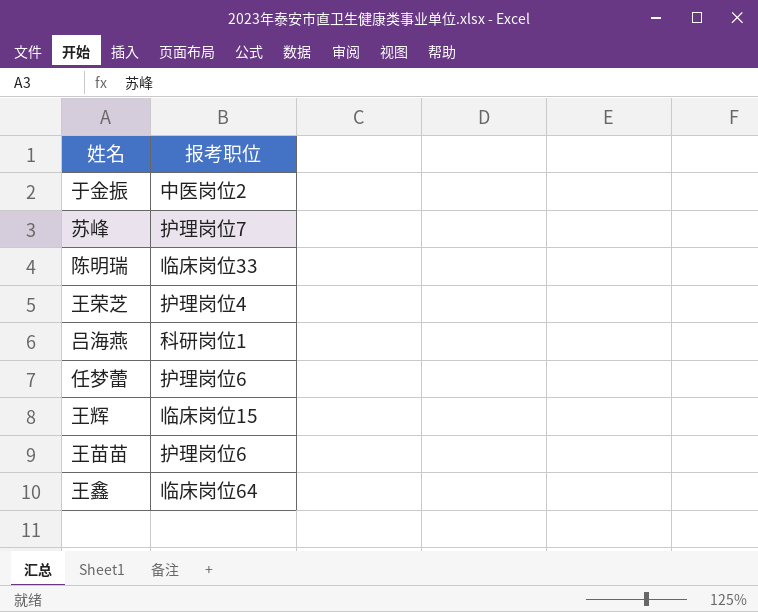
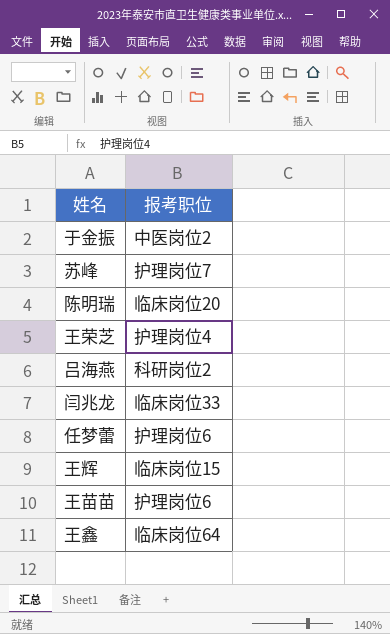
陈明瑞 | 报考职位: 临床岗位33 -> 临床岗位20
吕海燕 | 报考职位: 科研岗位1 -> 科研岗位2
row 闫兆龙: none -> 临床岗位33

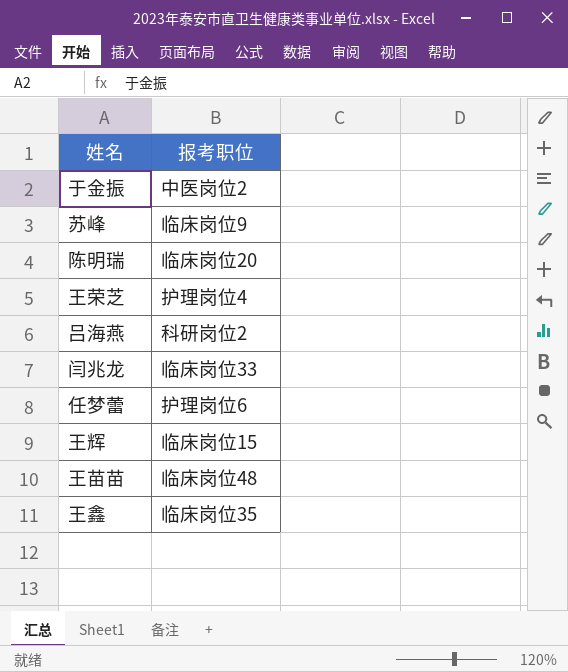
苏峰 | 报考职位: 护理岗位7 -> 临床岗位9
王苗苗 | 报考职位: 护理岗位6 -> 临床岗位48
王鑫 | 报考职位: 临床岗位64 -> 临床岗位35

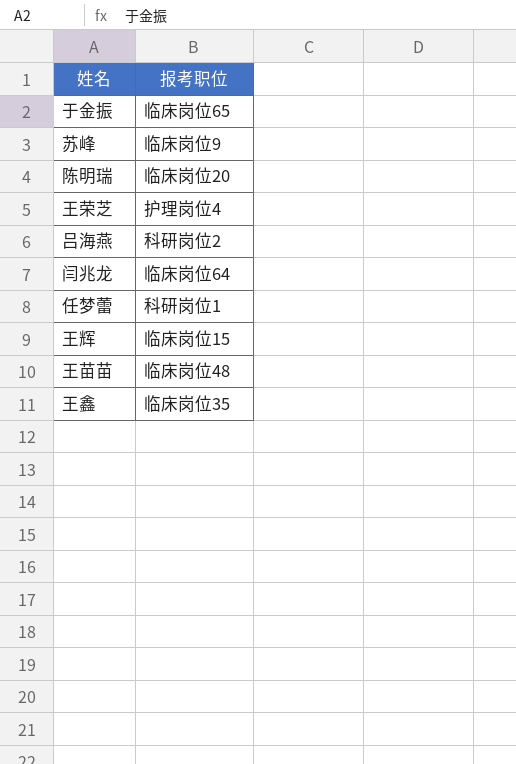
于金振 | 报考职位: 中医岗位2 -> 临床岗位65
闫兆龙 | 报考职位: 临床岗位33 -> 临床岗位64
任梦蕾 | 报考职位: 护理岗位6 -> 科研岗位1

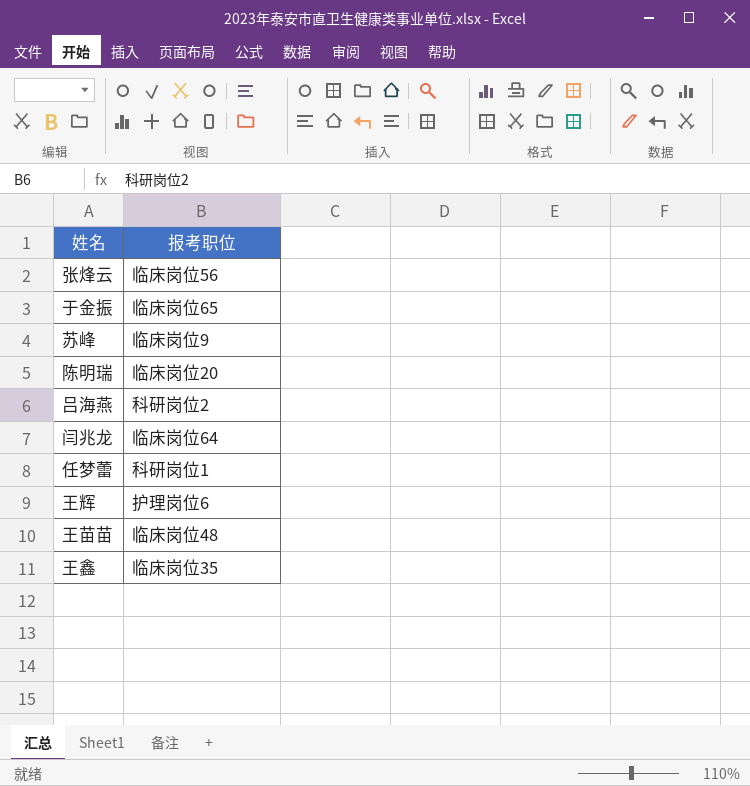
row 王荣芝: 护理岗位4 -> none
row 张烽云: none -> 临床岗位56
王辉 | 报考职位: 临床岗位15 -> 护理岗位6

